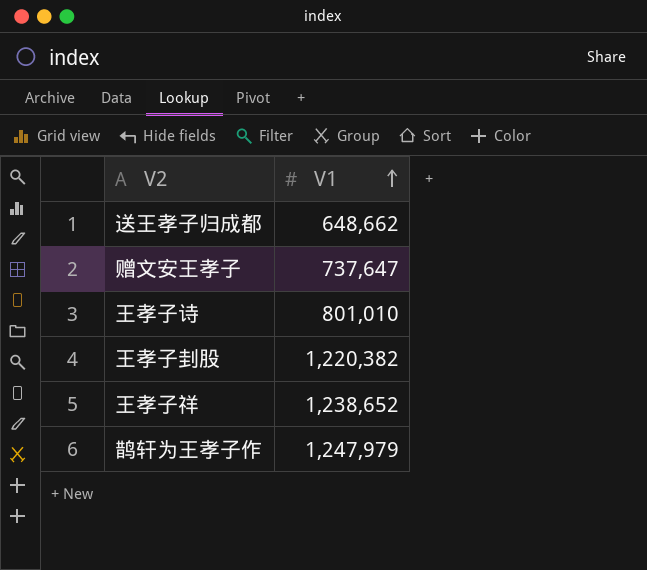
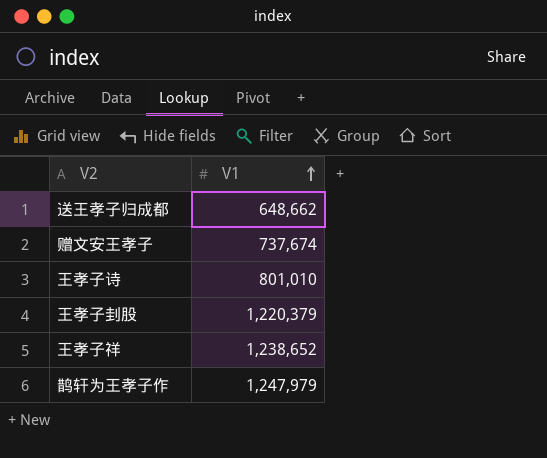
赠文安王孝子 | V1: 737,647 -> 737,674
王孝子刲股 | V1: 1,220,382 -> 1,220,379

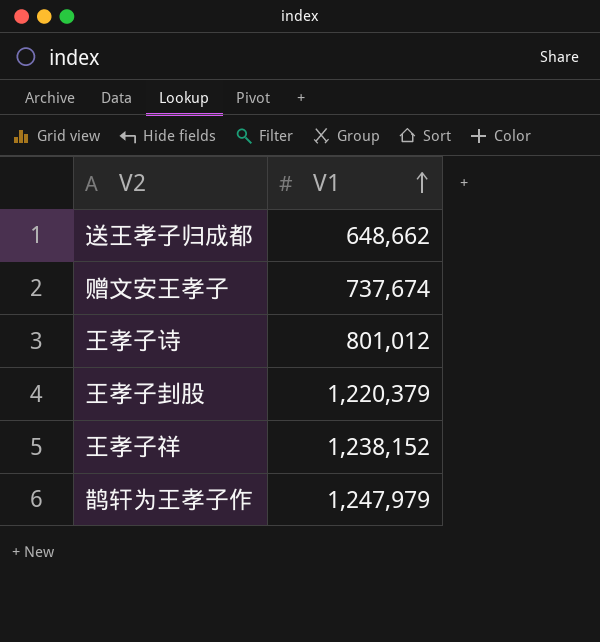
王孝子诗 | V1: 801,010 -> 801,012
王孝子祥 | V1: 1,238,652 -> 1,238,152

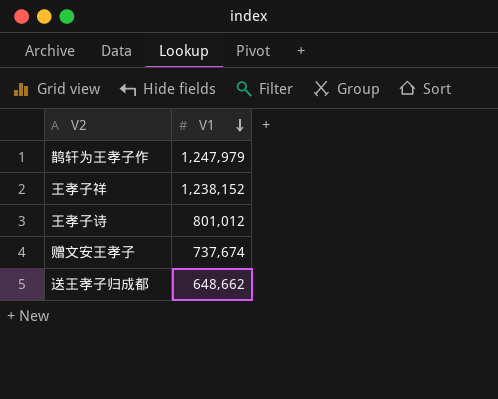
row order: V1 ascending -> V1 descending
row 王孝子刲股: 1,220,379 -> none

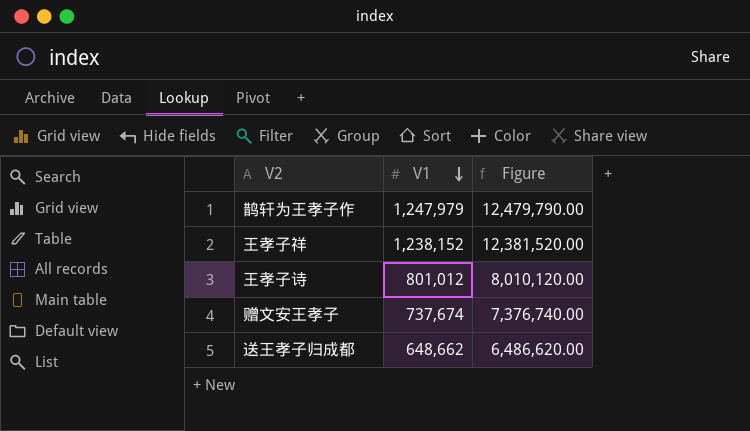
column Figure | formula: none -> [V1] * 10

